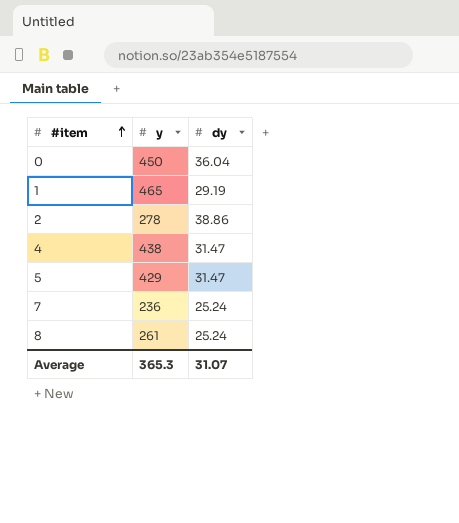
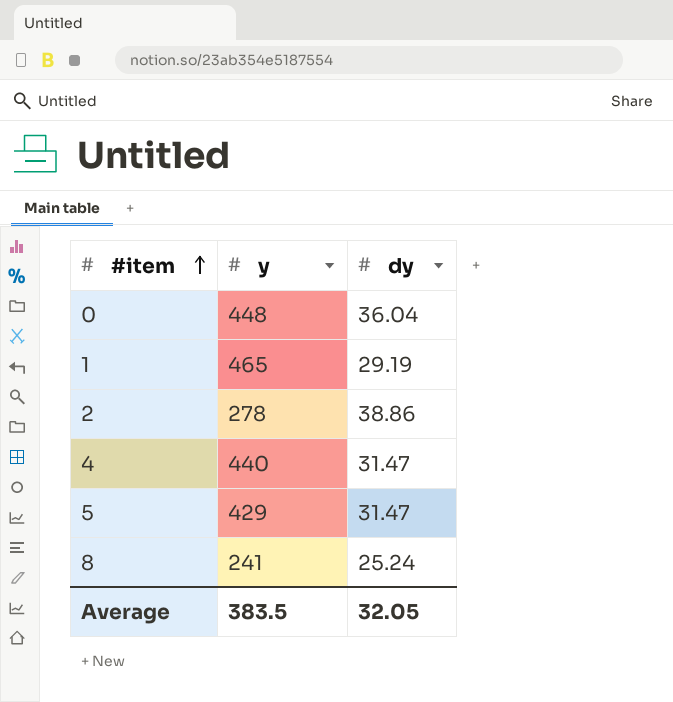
row 7: 236 | 25.24 -> none
0 | y: 450 -> 448
4 | y: 438 -> 440
8 | y: 261 -> 241
Average | y: 365.3 -> 383.5
Average | dy: 31.07 -> 32.05

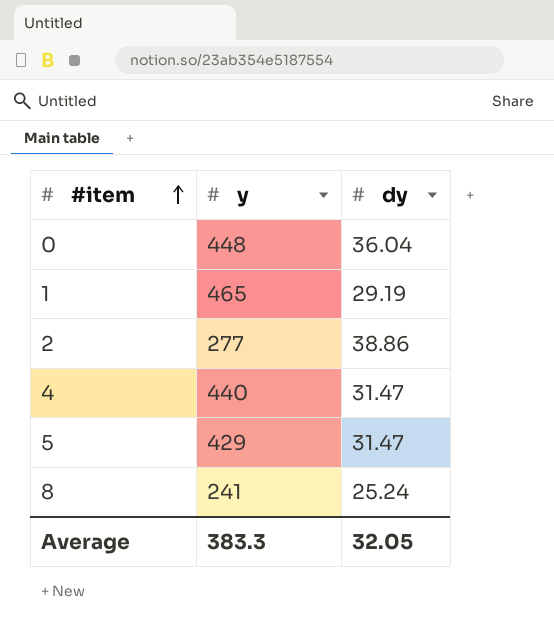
2 | y: 278 -> 277
Average | y: 383.5 -> 383.3

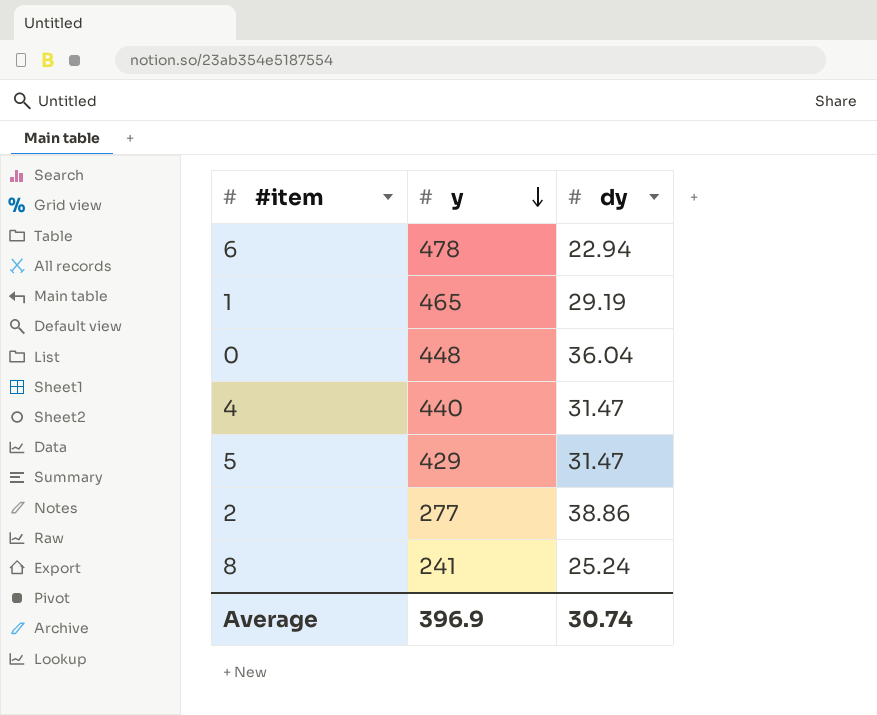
row order: #item ascending -> y descending
row 6: none -> 478 | 22.94
Average | y: 383.3 -> 396.9
Average | dy: 32.05 -> 30.74

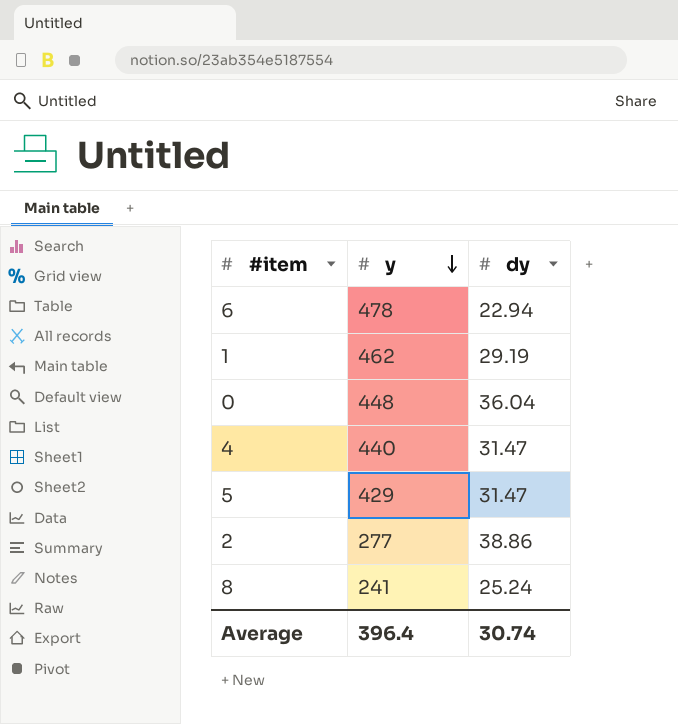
1 | y: 465 -> 462
Average | y: 396.9 -> 396.4

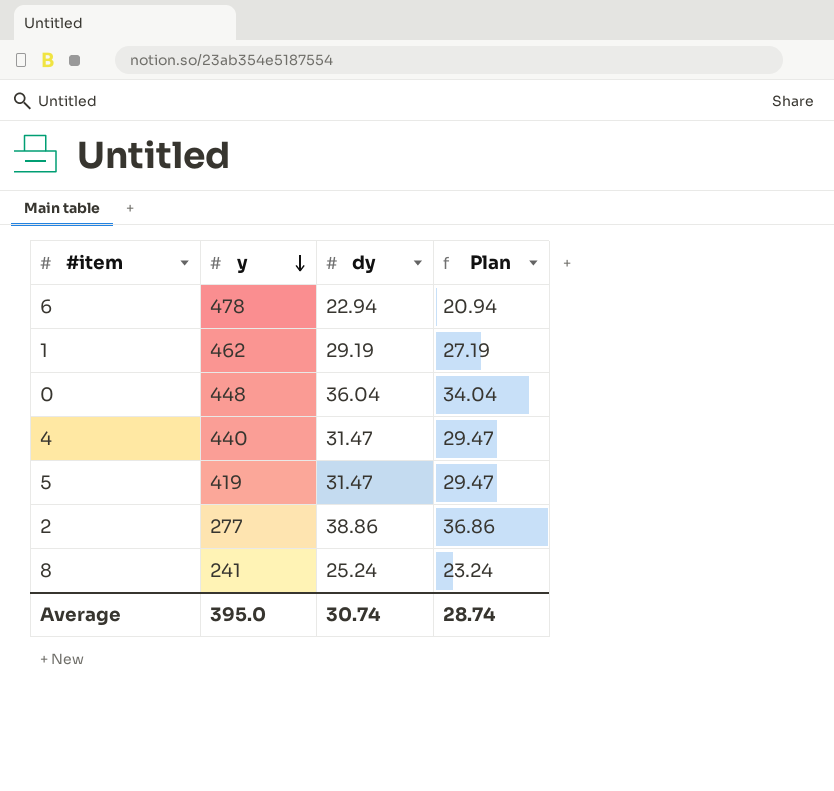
column Plan | formula: none -> [dy] - 2
5 | y: 429 -> 419
Average | y: 396.4 -> 395.0

